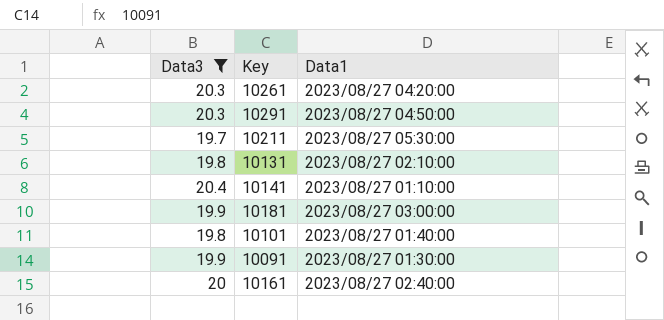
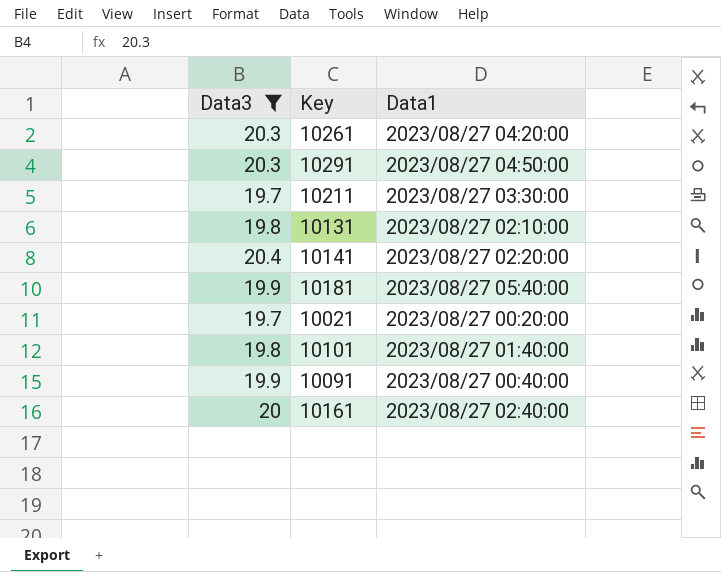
10211 | Data1: 2023/08/27 05:30:00 -> 2023/08/27 03:30:00
10141 | Data1: 2023/08/27 01:10:00 -> 2023/08/27 02:20:00
10181 | Data1: 2023/08/27 03:00:00 -> 2023/08/27 05:40:00
row 10021: none -> 19.7 | 2023/08/27 00:20:00
10091 | Data1: 2023/08/27 01:30:00 -> 2023/08/27 00:40:00

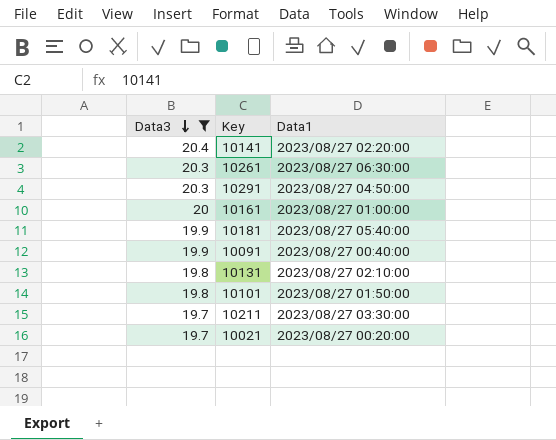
row order: none -> Data3 descending
10261 | Data1: 2023/08/27 04:20:00 -> 2023/08/27 06:30:00
10161 | Data1: 2023/08/27 02:40:00 -> 2023/08/27 01:00:00
10101 | Data1: 2023/08/27 01:40:00 -> 2023/08/27 01:50:00

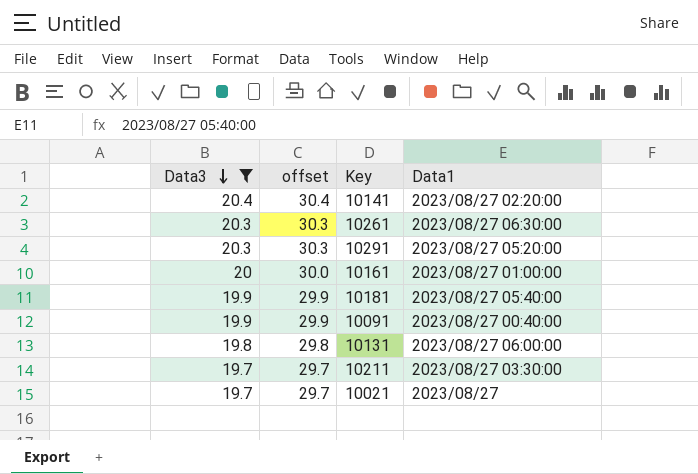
column offset | formula: none -> [Data3] + 10
row 10101: 19.8 | 2023/08/27 01:50:00 -> none
10291 | Data1: 2023/08/27 04:50:00 -> 2023/08/27 05:20:00
10131 | Data1: 2023/08/27 02:10:00 -> 2023/08/27 06:00:00
10021 | Data1: 2023/08/27 00:20:00 -> 2023/08/27

